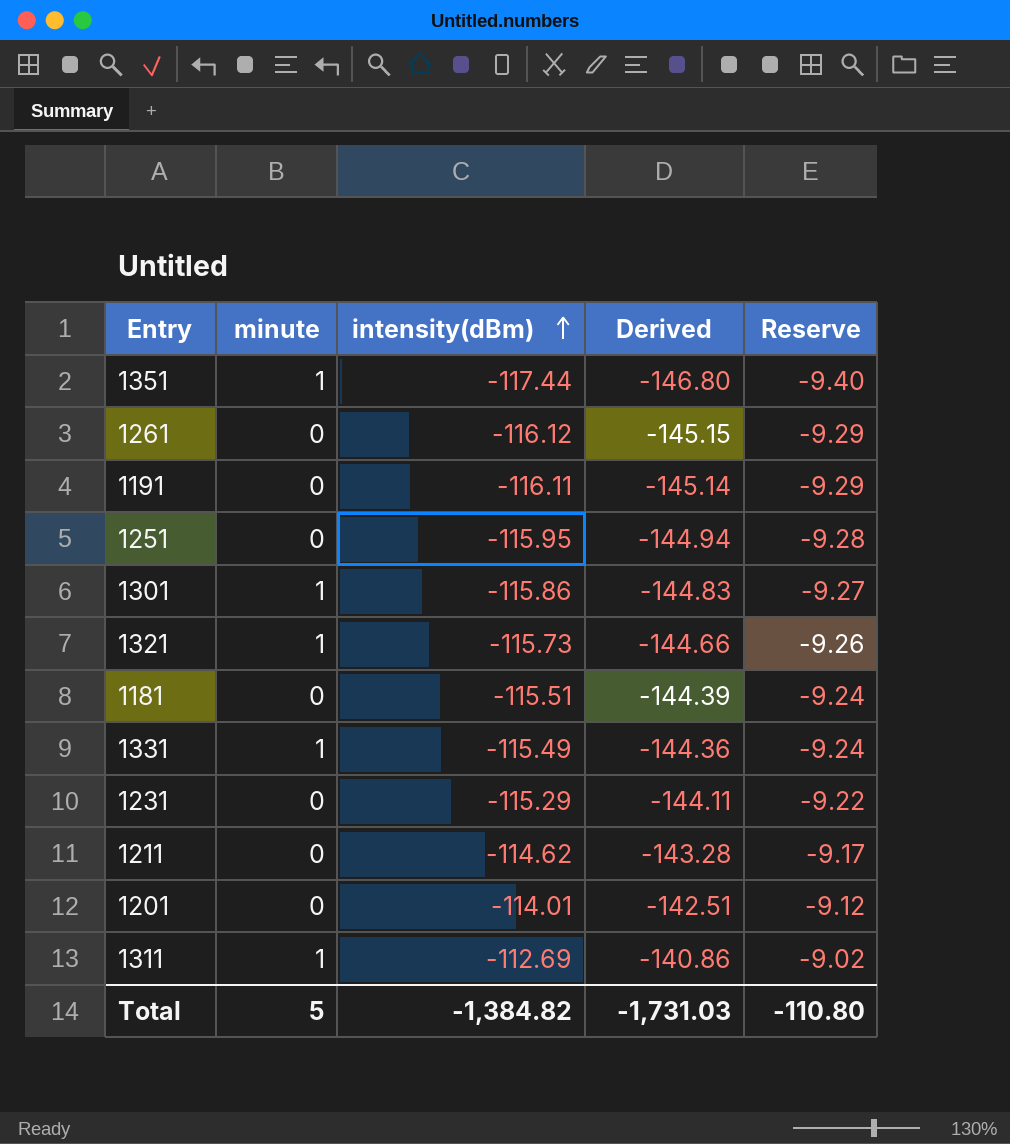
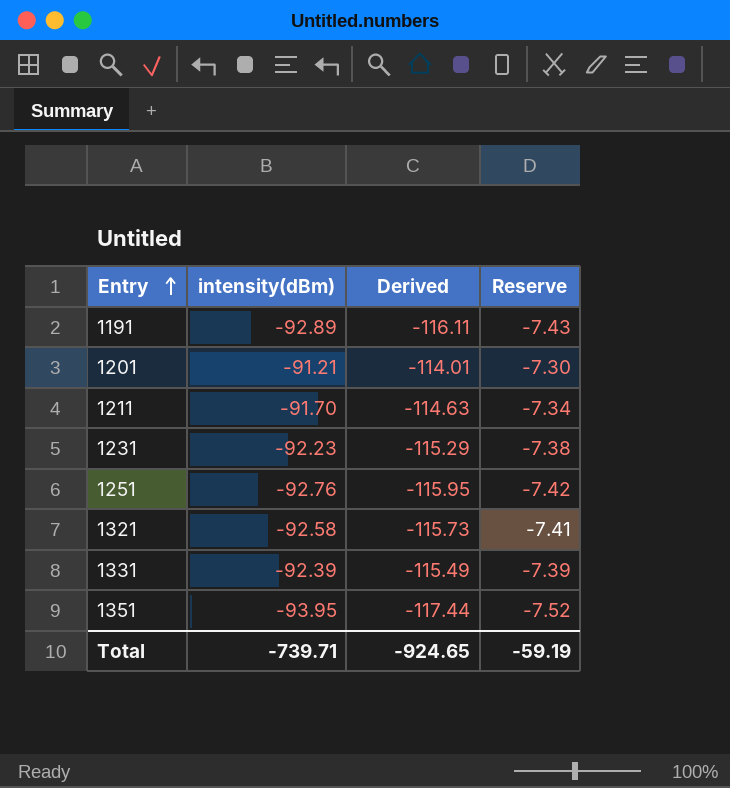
row order: intensity(dBm) ascending -> Entry ascending
column minute | position: 2 -> none
row 1261: 0 | -116.12 | -145.15 | -9.29 -> none
row 1301: 1 | -115.86 | -144.83 | -9.27 -> none
row 1181: 0 | -115.51 | -144.39 | -9.24 -> none
row 1311: 1 | -112.69 | -140.86 | -9.02 -> none
1191 | intensity(dBm): -116.11 -> -92.89
1191 | Derived: -145.14 -> -116.11
1191 | Reserve: -9.29 -> -7.43
1201 | intensity(dBm): -114.01 -> -91.21
1201 | Derived: -142.51 -> -114.01
1201 | Reserve: -9.12 -> -7.30
1211 | intensity(dBm): -114.62 -> -91.70
1211 | Derived: -143.28 -> -114.63
1211 | Reserve: -9.17 -> -7.34
1231 | intensity(dBm): -115.29 -> -92.23
1231 | Derived: -144.11 -> -115.29
1231 | Reserve: -9.22 -> -7.38
1251 | intensity(dBm): -115.95 -> -92.76
1251 | Derived: -144.94 -> -115.95
1251 | Reserve: -9.28 -> -7.42
1321 | intensity(dBm): -115.73 -> -92.58
1321 | Derived: -144.66 -> -115.73
1321 | Reserve: -9.26 -> -7.41
1331 | intensity(dBm): -115.49 -> -92.39
1331 | Derived: -144.36 -> -115.49
1331 | Reserve: -9.24 -> -7.39
1351 | intensity(dBm): -117.44 -> -93.95
1351 | Derived: -146.80 -> -117.44
1351 | Reserve: -9.40 -> -7.52
Total | intensity(dBm): -1,384.82 -> -739.71
Total | Derived: -1,731.03 -> -924.65
Total | Reserve: -110.80 -> -59.19

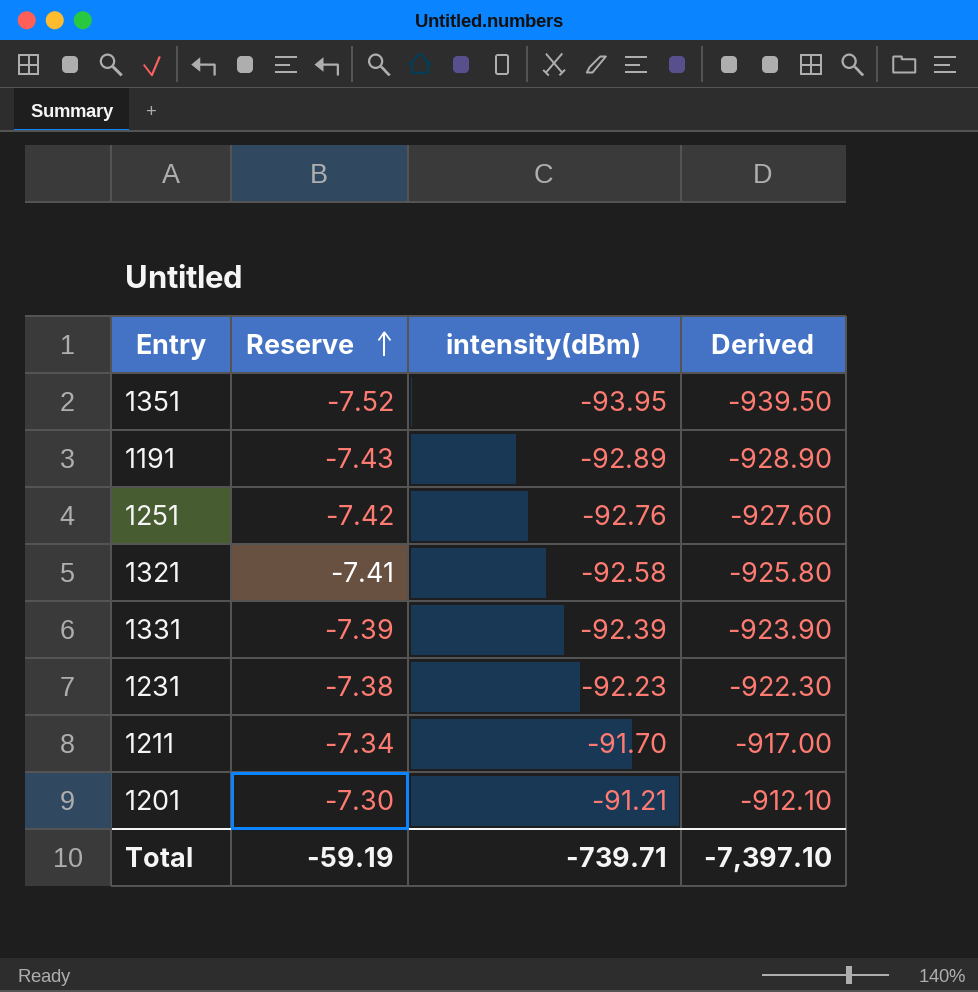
row order: Entry ascending -> Reserve ascending
column Reserve | position: 4 -> 2
column Derived | formula: [intensity(dBm)] * 1.25 -> [intensity(dBm)] * 10
Total | Derived: -924.65 -> -7,397.10

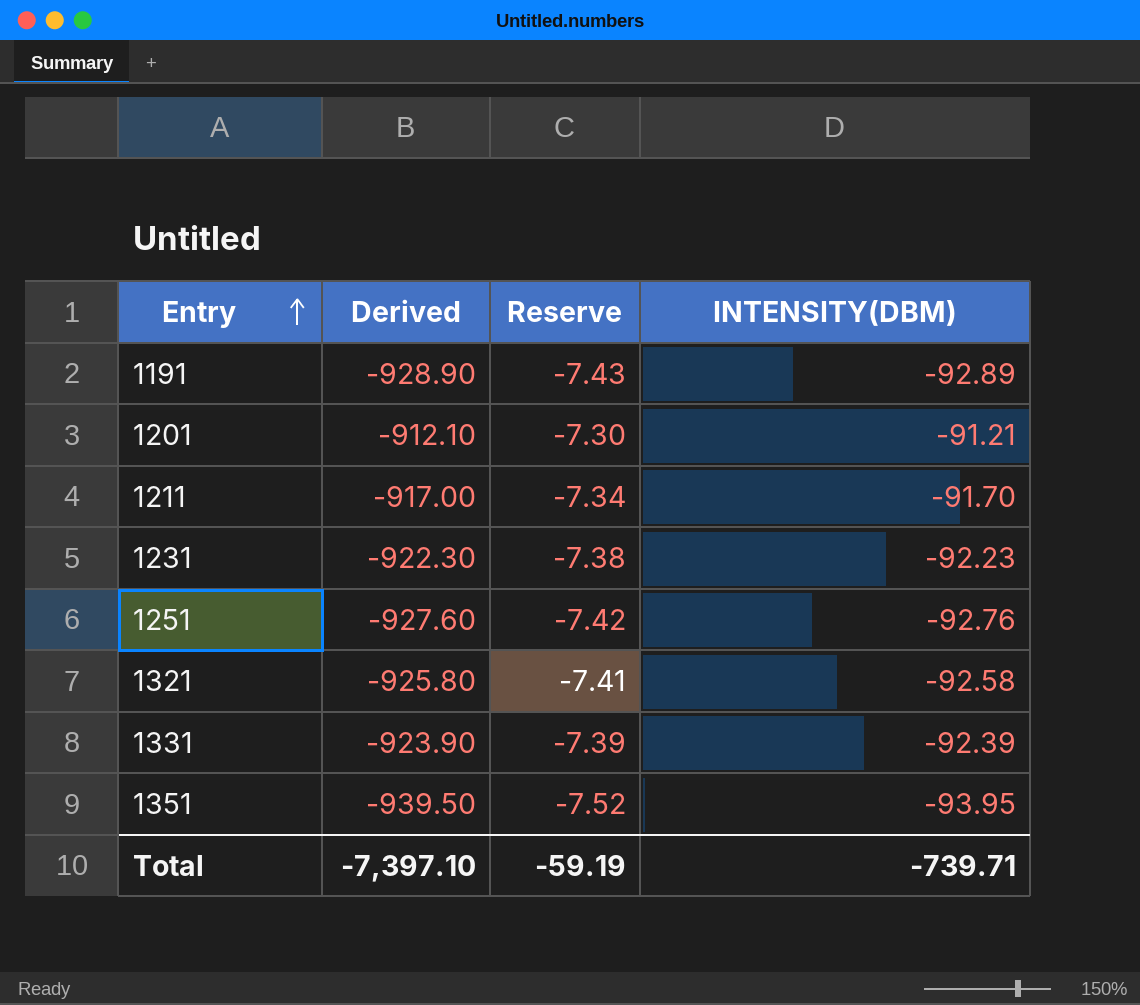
row order: Reserve ascending -> Entry ascending
column Derived | position: 4 -> 2
column name: intensity(dBm) -> INTENSITY(DBM)

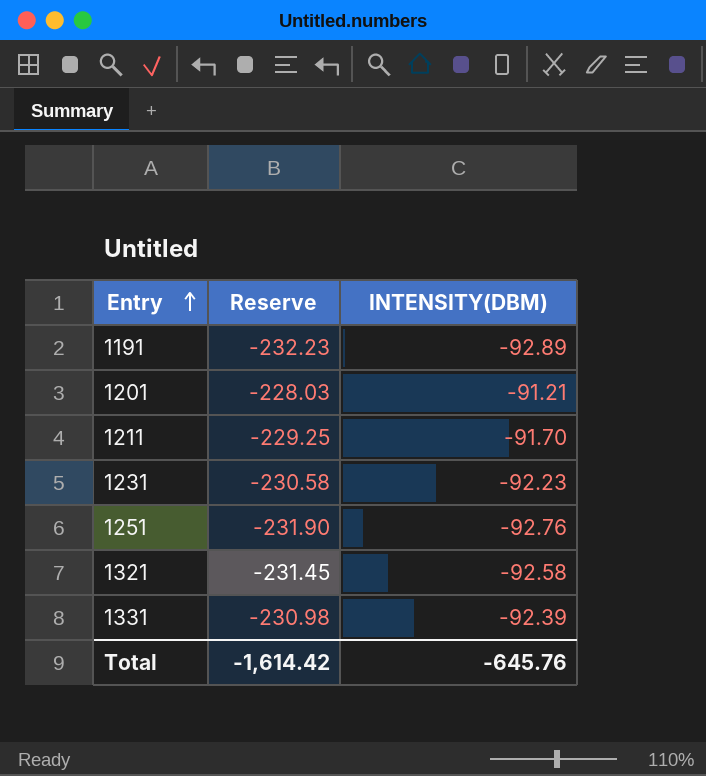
column Derived | formula: [INTENSITY(DBM)] * 10 -> none
column Reserve | formula: [INTENSITY(DBM)] * 0.08 -> [INTENSITY(DBM)] * 2.5
row 1351: -939.50 | -7.52 | -93.95 -> none
Total | Reserve: -59.19 -> -1,614.42
Total | INTENSITY(DBM): -739.71 -> -645.76

